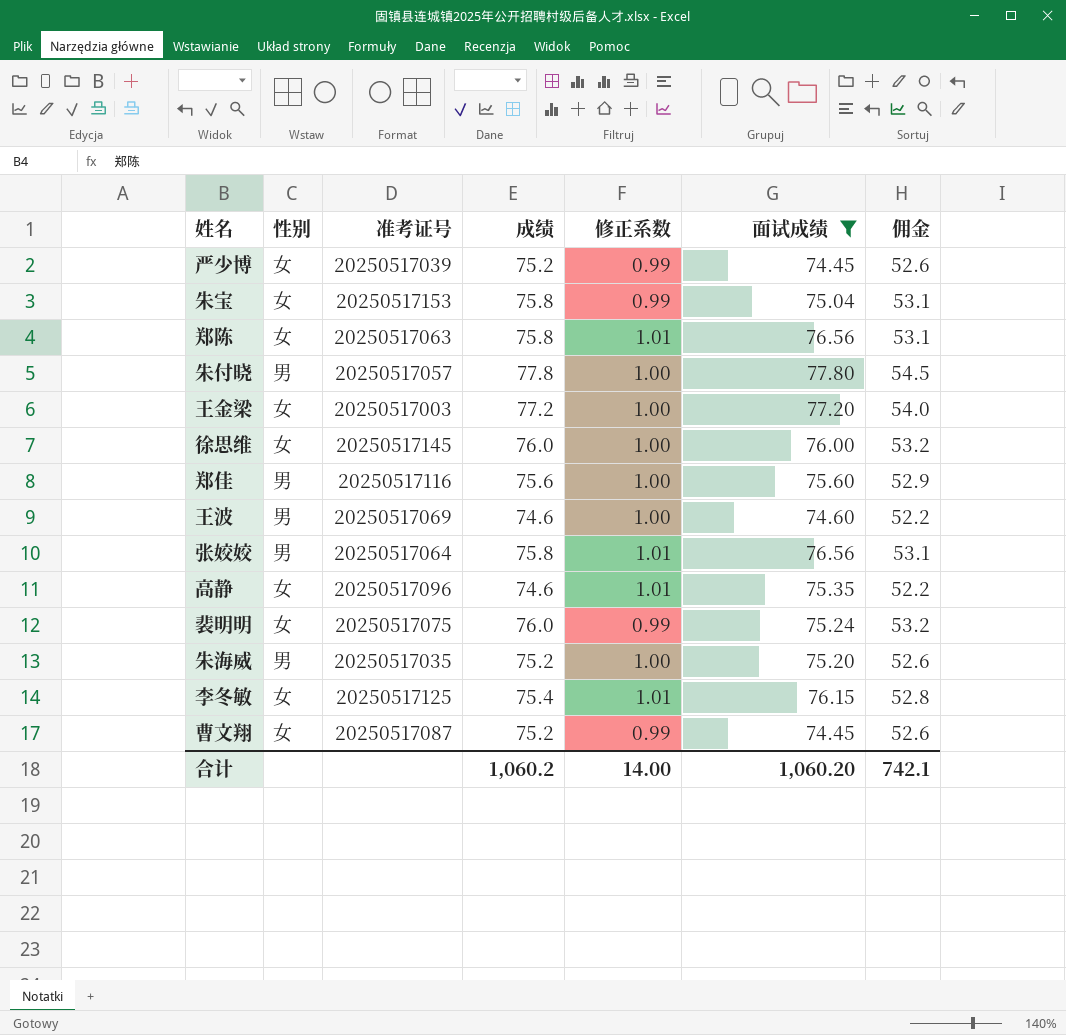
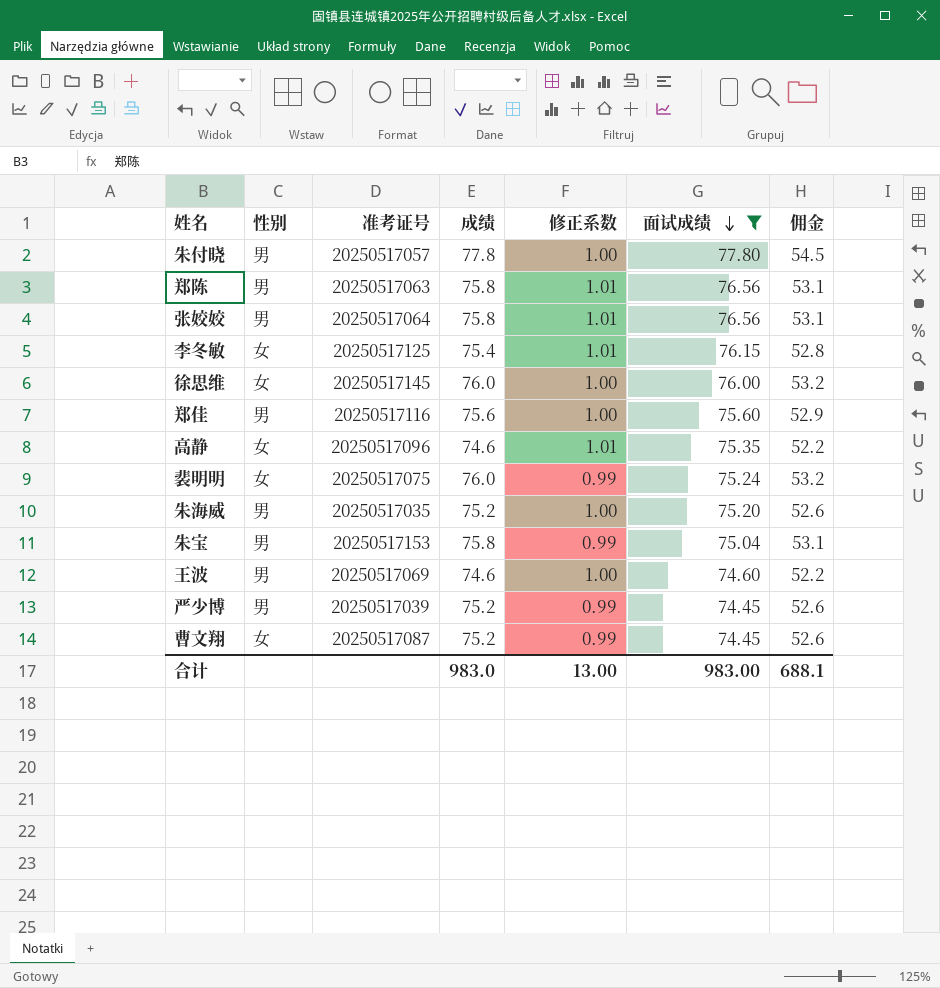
row order: none -> 面试成绩 descending
row 王金梁: 女 | 20250517003 | 77.2 | 1.00 | 77.20 | 54.0 -> none
郑陈 | 性别: 女 -> 男
朱宝 | 性别: 女 -> 男
严少博 | 性别: 女 -> 男
合计 | 成绩: 1,060.2 -> 983.0
合计 | 修正系数: 14.00 -> 13.00
合计 | 面试成绩: 1,060.20 -> 983.00
合计 | 佣金: 742.1 -> 688.1

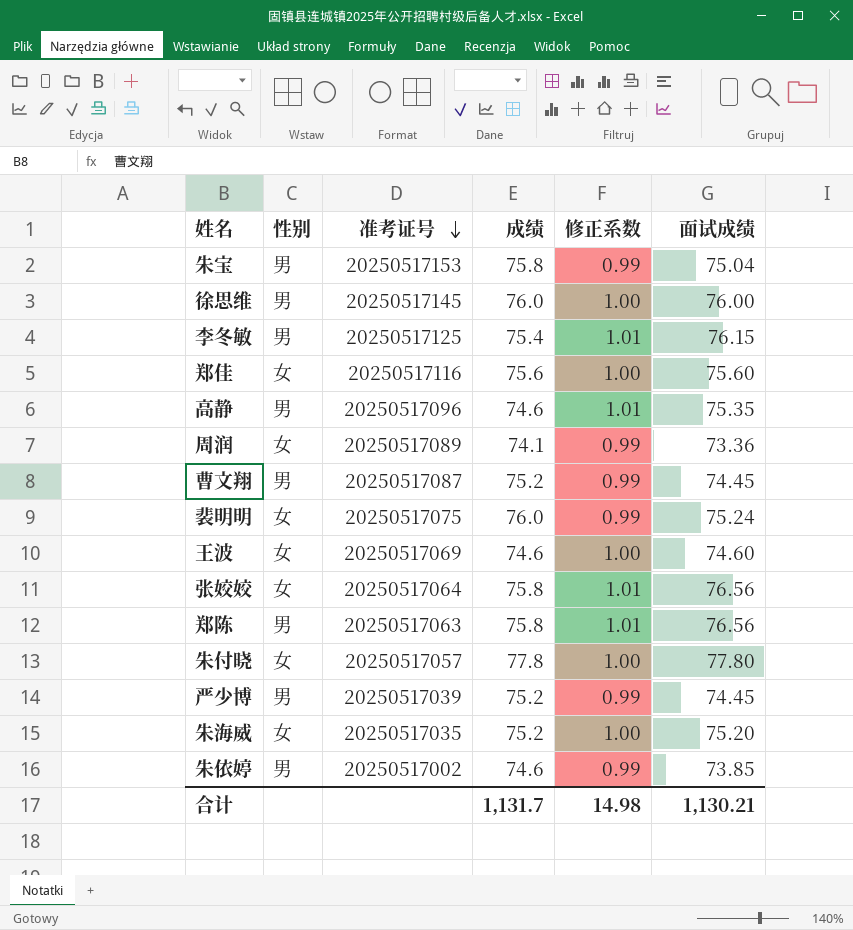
filter: 面试成绩 >= 74.45 -> none
row order: 面试成绩 descending -> 准考证号 descending
column 佣金 | formula: [成绩] * 0.7 -> none
徐思维 | 性别: 女 -> 男
李冬敏 | 性别: 女 -> 男
郑佳 | 性别: 男 -> 女
高静 | 性别: 女 -> 男
曹文翔 | 性别: 女 -> 男
王波 | 性别: 男 -> 女
张姣姣 | 性别: 男 -> 女
朱付晓 | 性别: 男 -> 女
朱海威 | 性别: 男 -> 女
合计 | 成绩: 983.0 -> 1,131.7
合计 | 修正系数: 13.00 -> 14.98
合计 | 面试成绩: 983.00 -> 1,130.21

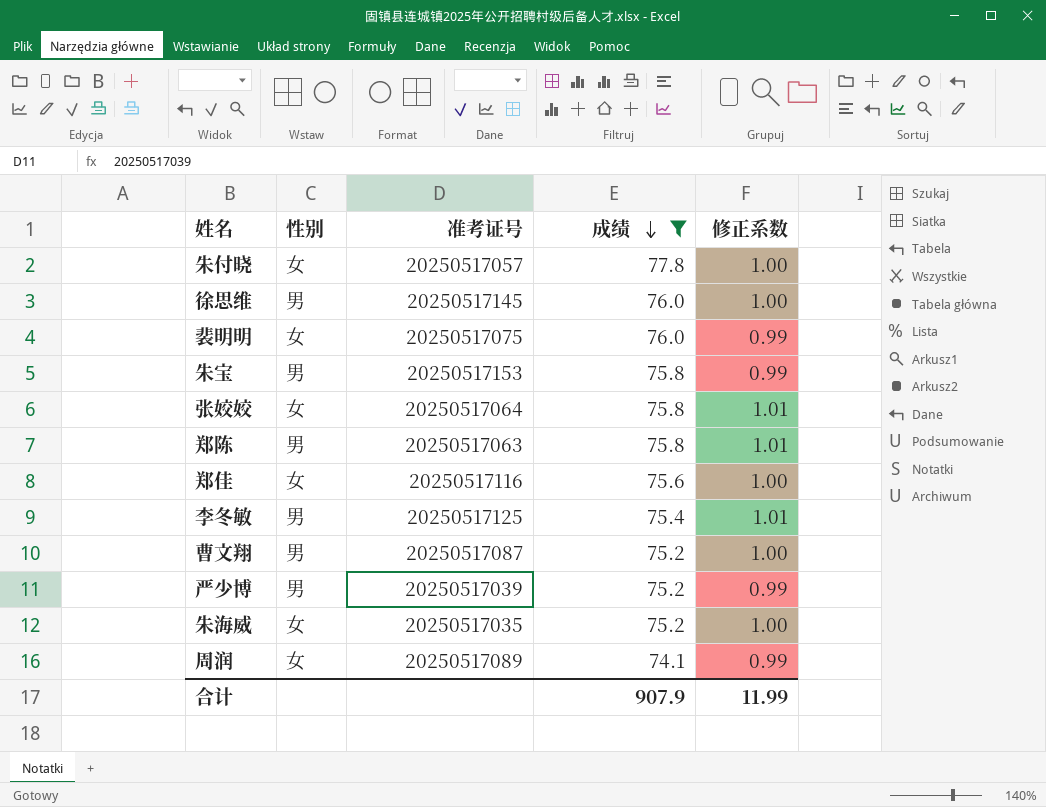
filter: none -> 成绩 != 74.6
row order: 准考证号 descending -> 成绩 descending
column 面试成绩 | formula: [成绩] * [修正系数] -> none
曹文翔 | 修正系数: 0.99 -> 1.00
合计 | 成绩: 1,131.7 -> 907.9
合计 | 修正系数: 14.98 -> 11.99

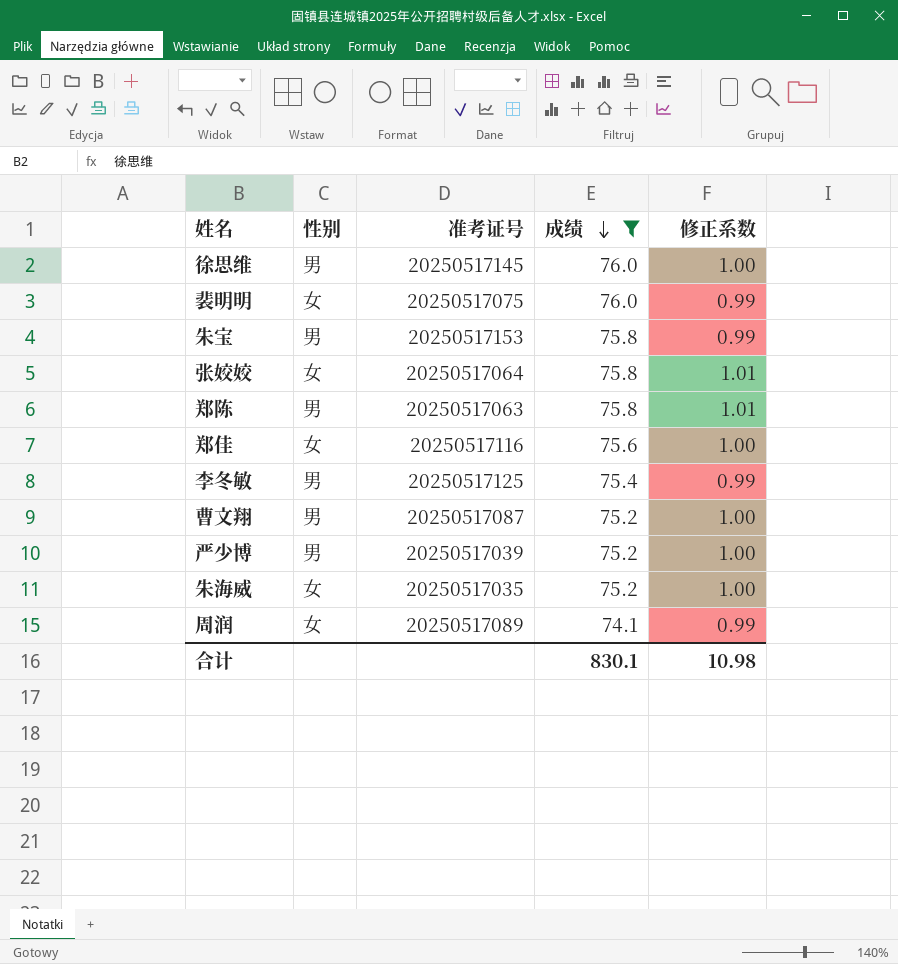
row 朱付晓: 女 | 20250517057 | 77.8 | 1.00 -> none
李冬敏 | 修正系数: 1.01 -> 0.99
严少博 | 修正系数: 0.99 -> 1.00
合计 | 成绩: 907.9 -> 830.1
合计 | 修正系数: 11.99 -> 10.98

